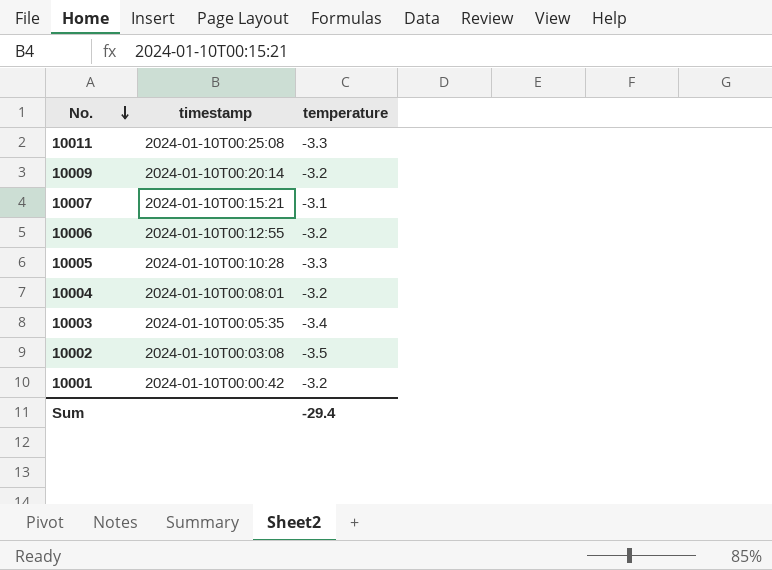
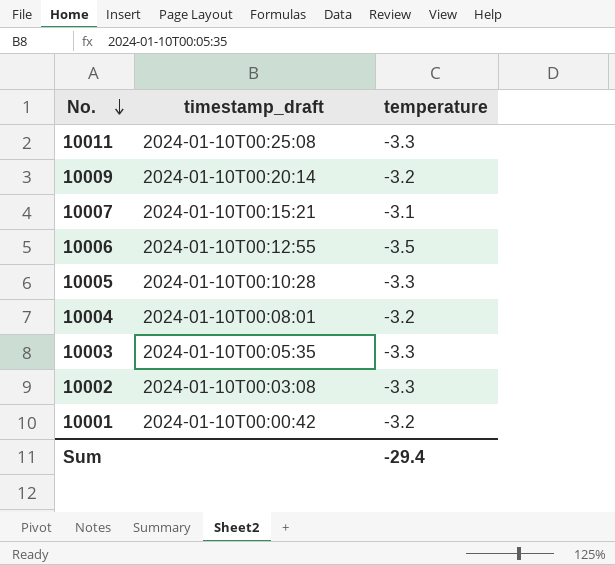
column name: timestamp -> timestamp_draft
10006 | temperature: -3.2 -> -3.5
10003 | temperature: -3.4 -> -3.3
10002 | temperature: -3.5 -> -3.3

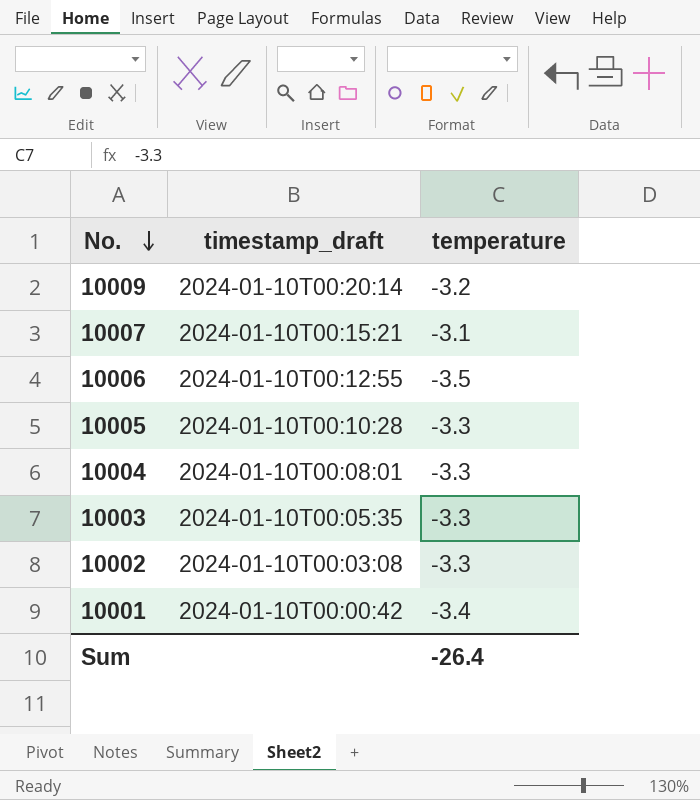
row 10011: 2024-01-10T00:25:08 | -3.3 -> none
10004 | temperature: -3.2 -> -3.3
10001 | temperature: -3.2 -> -3.4
Sum | temperature: -29.4 -> -26.4

